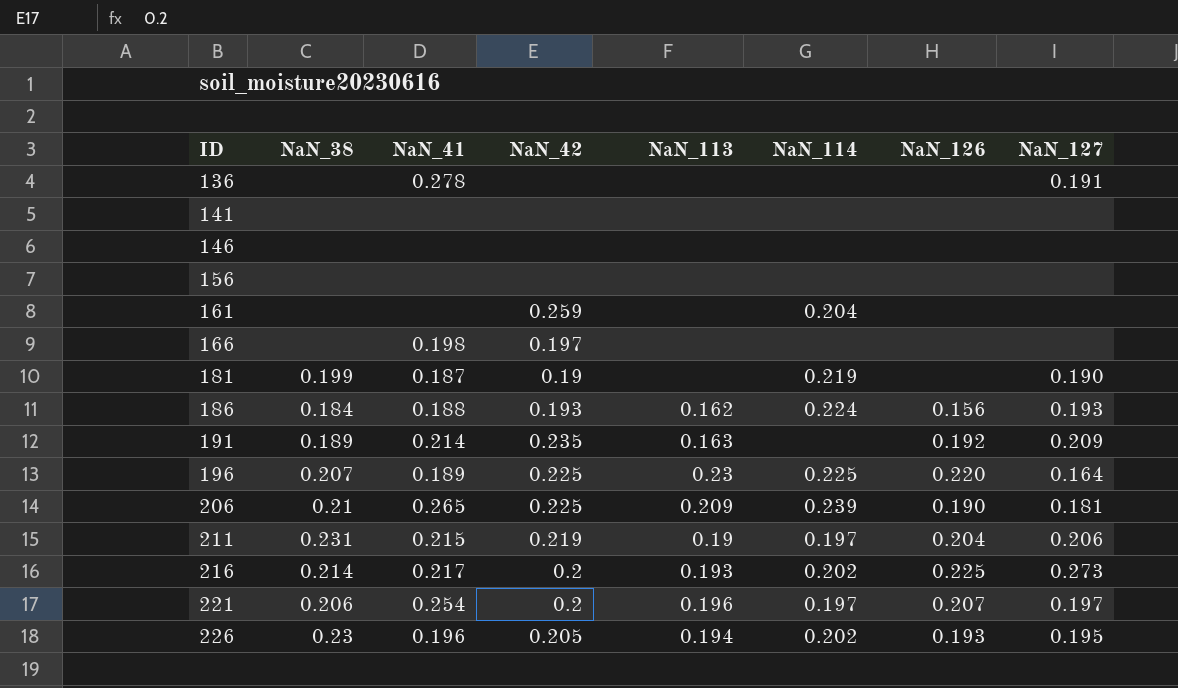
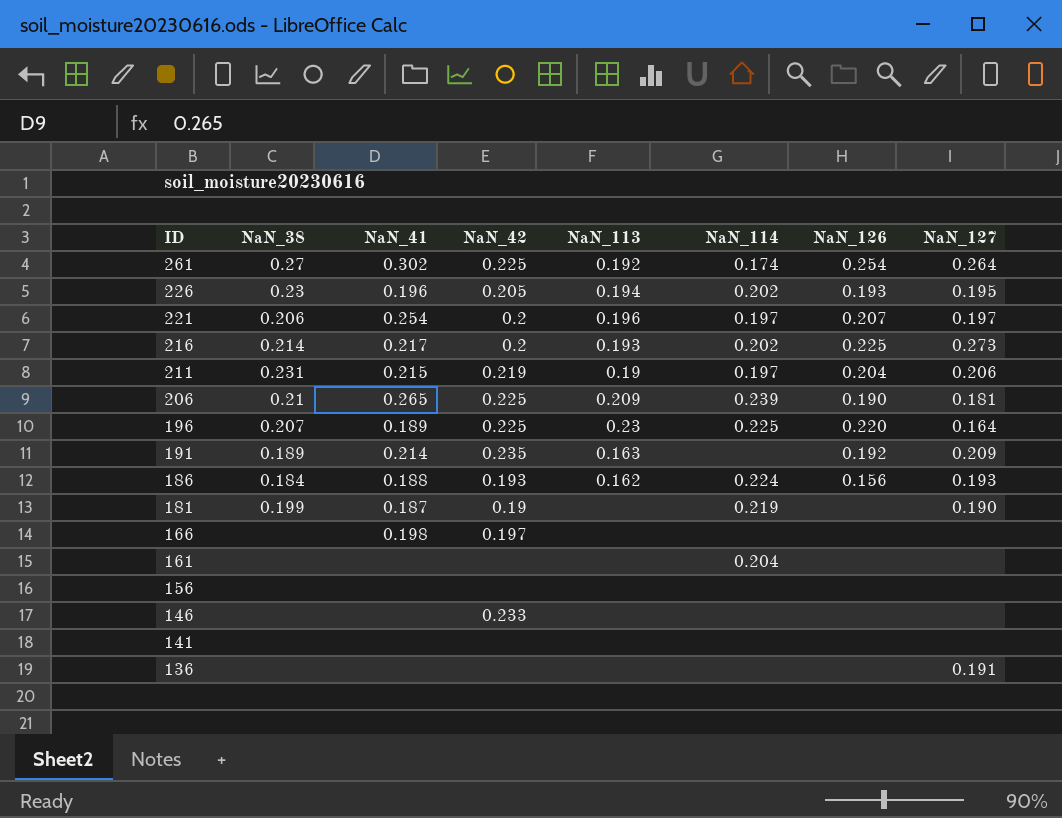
row order: ID ascending -> ID descending
row 261: none -> 0.27 | 0.302 | 0.225 | 0.192 | 0.174 | 0.254 | 0.264
161 | NaN_42: 0.259 -> none
146 | NaN_42: none -> 0.233
136 | NaN_41: 0.278 -> none

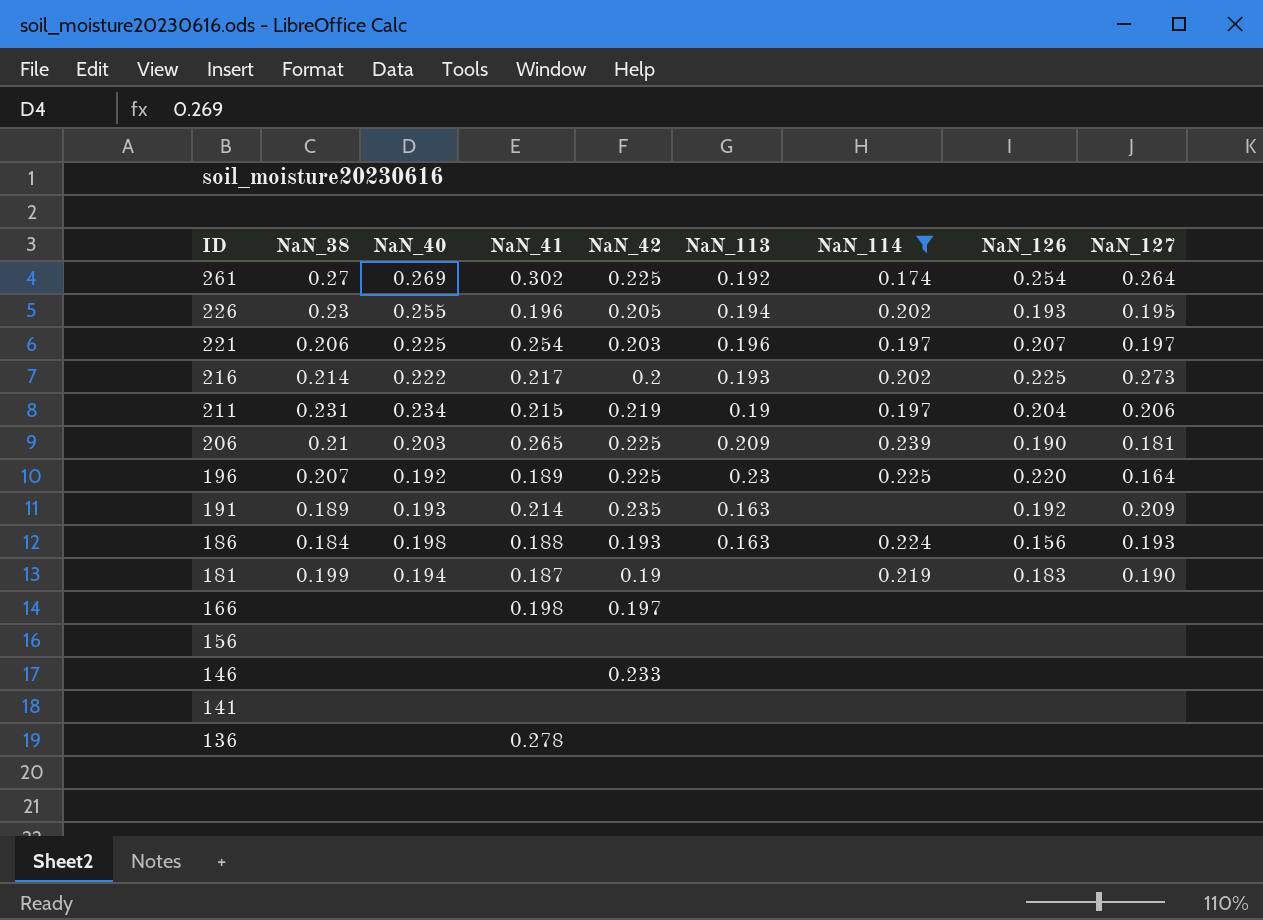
filter: none -> NaN_114 != 0.204
column NaN_40 | position: none -> 3
221 | NaN_42: 0.2 -> 0.203
186 | NaN_113: 0.162 -> 0.163
181 | NaN_126: none -> 0.183
136 | NaN_41: none -> 0.278
136 | NaN_127: 0.191 -> none

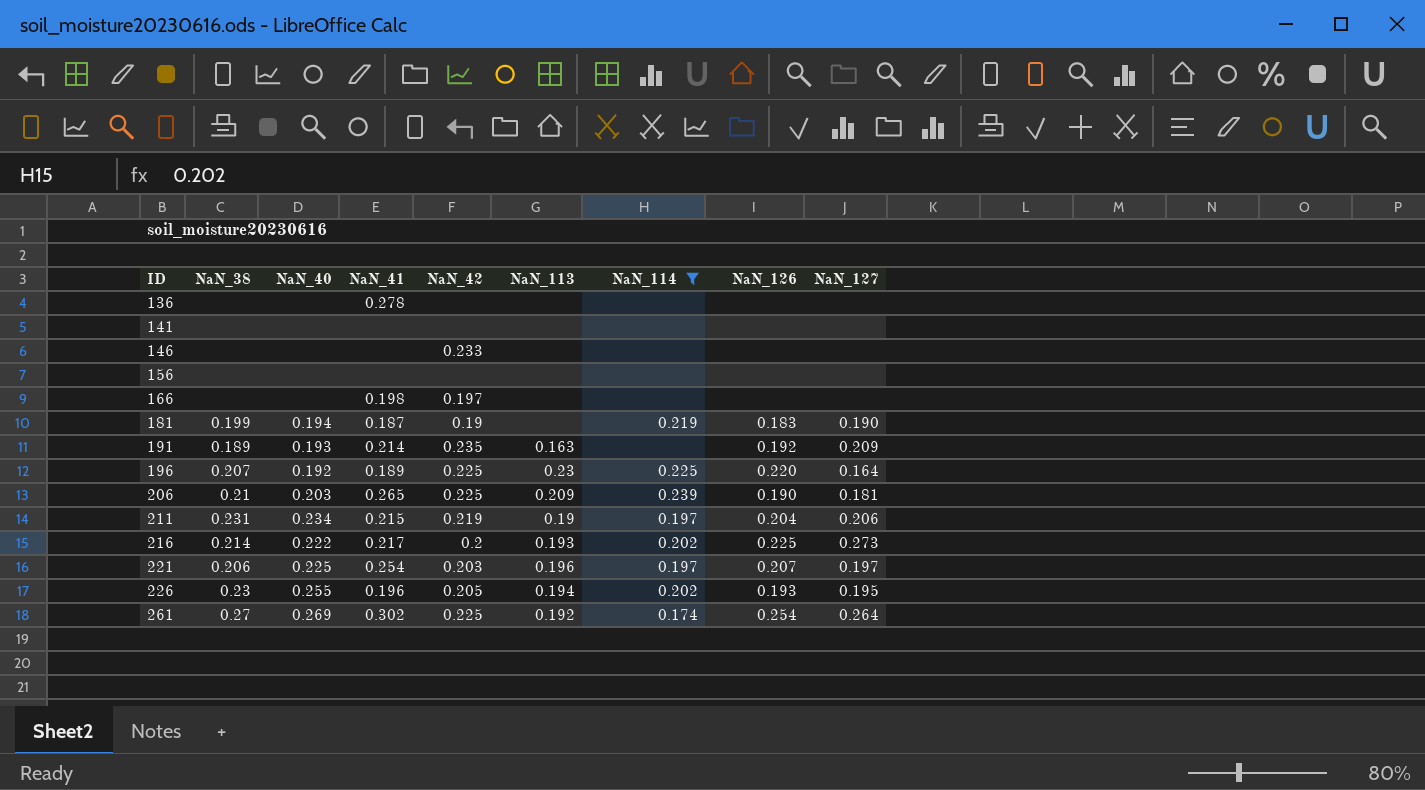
row order: ID descending -> ID ascending
row 186: 0.184 | 0.198 | 0.188 | 0.193 | 0.163 | 0.224 | 0.156 | 0.193 -> none

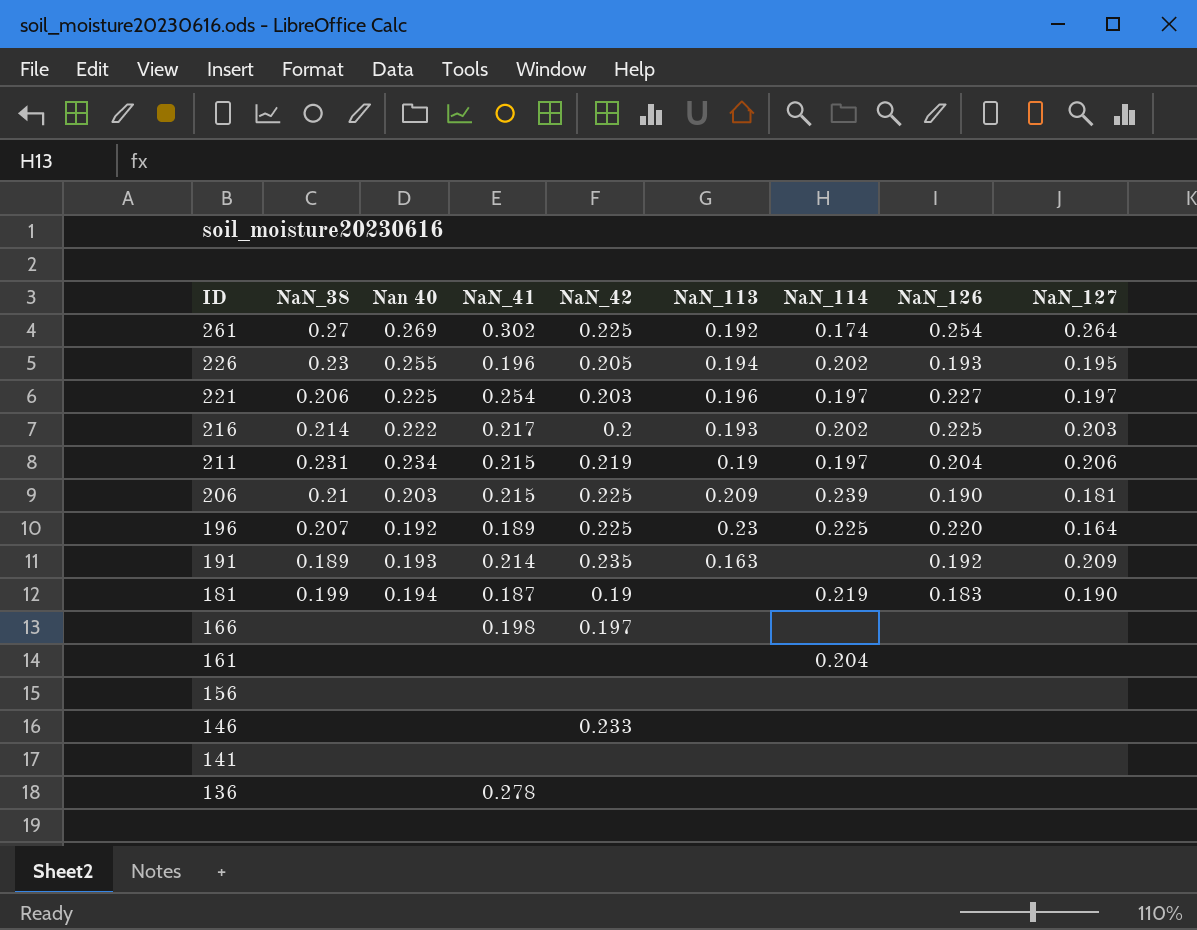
filter: NaN_114 != 0.204 -> none
row order: ID ascending -> ID descending
column name: NaN_40 -> Nan 40
221 | NaN_126: 0.207 -> 0.227
216 | NaN_127: 0.273 -> 0.203
206 | NaN_41: 0.265 -> 0.215

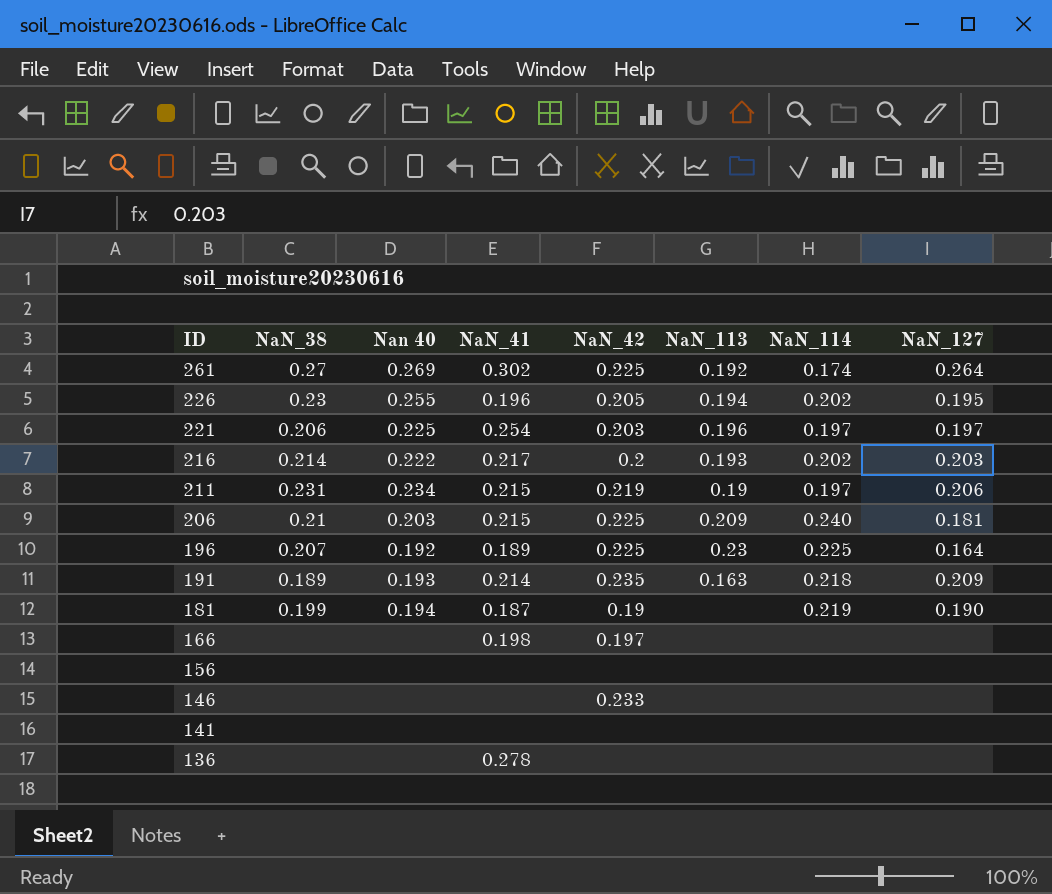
column NaN_126 | position: 8 -> none
row 161: none | none | none | none | none | 0.204 | none | none -> none
206 | NaN_114: 0.239 -> 0.240
191 | NaN_114: none -> 0.218

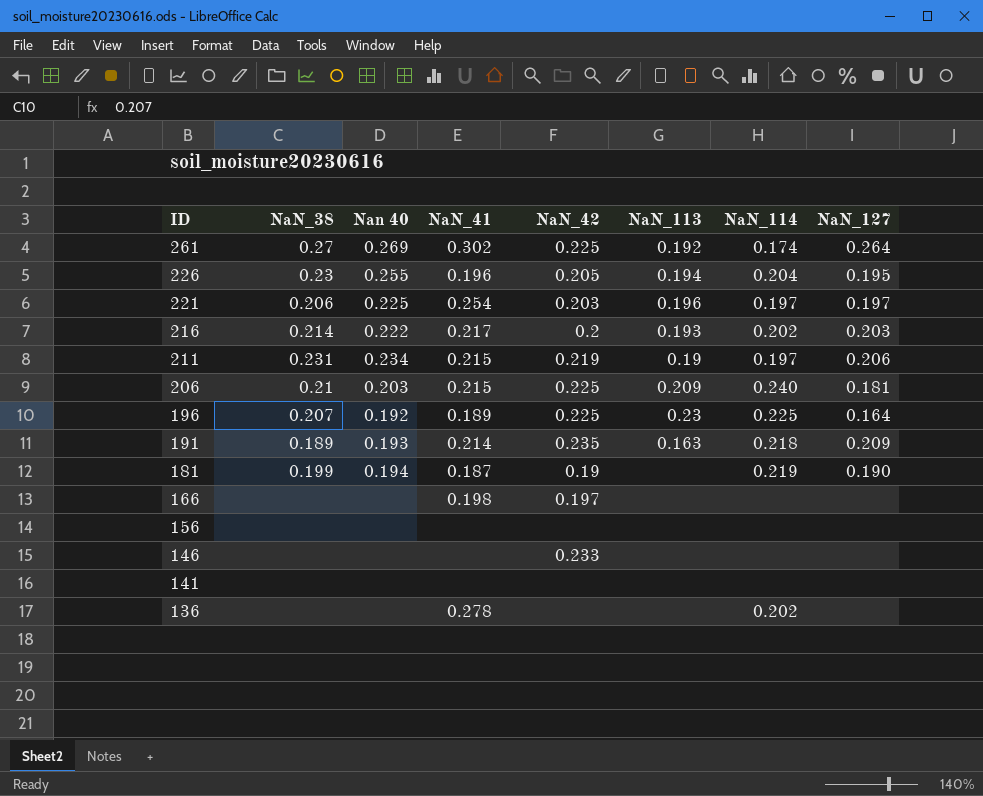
226 | NaN_114: 0.202 -> 0.204
136 | NaN_114: none -> 0.202

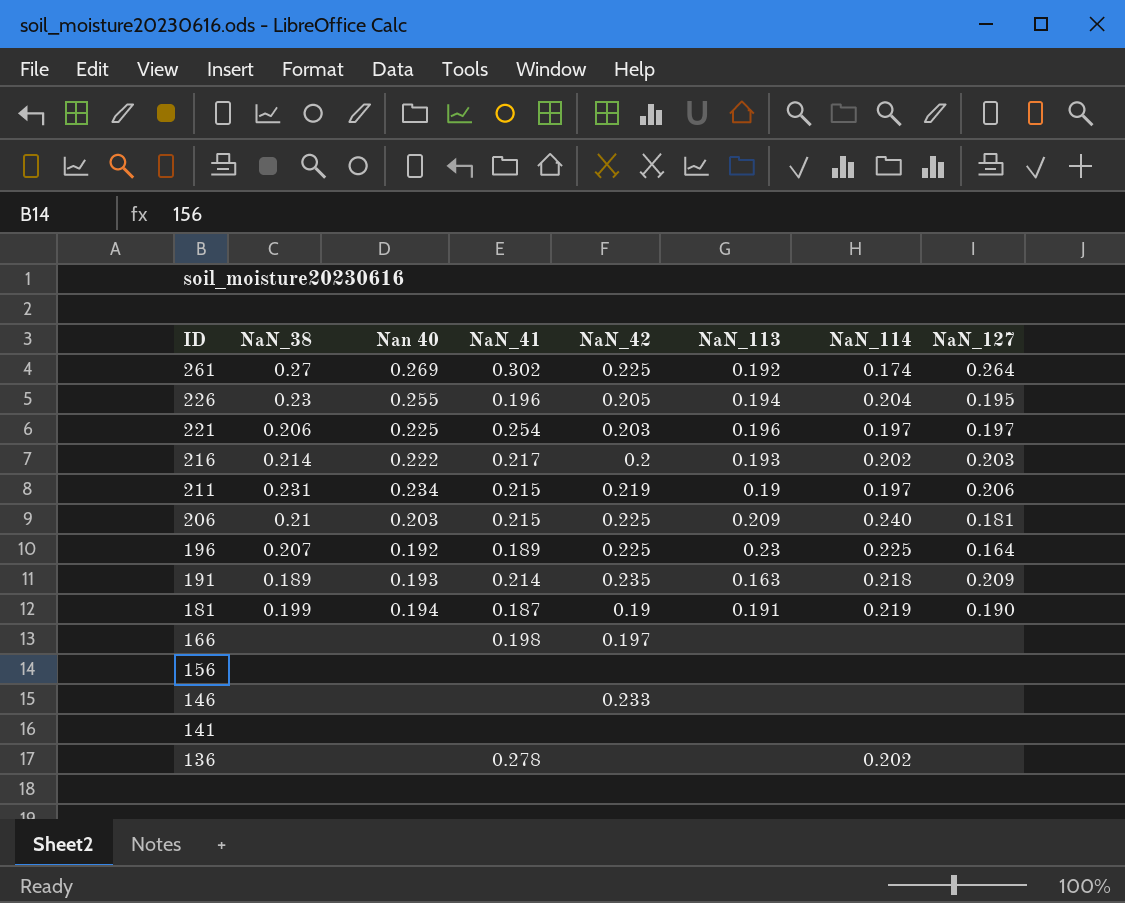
181 | NaN_113: none -> 0.191

